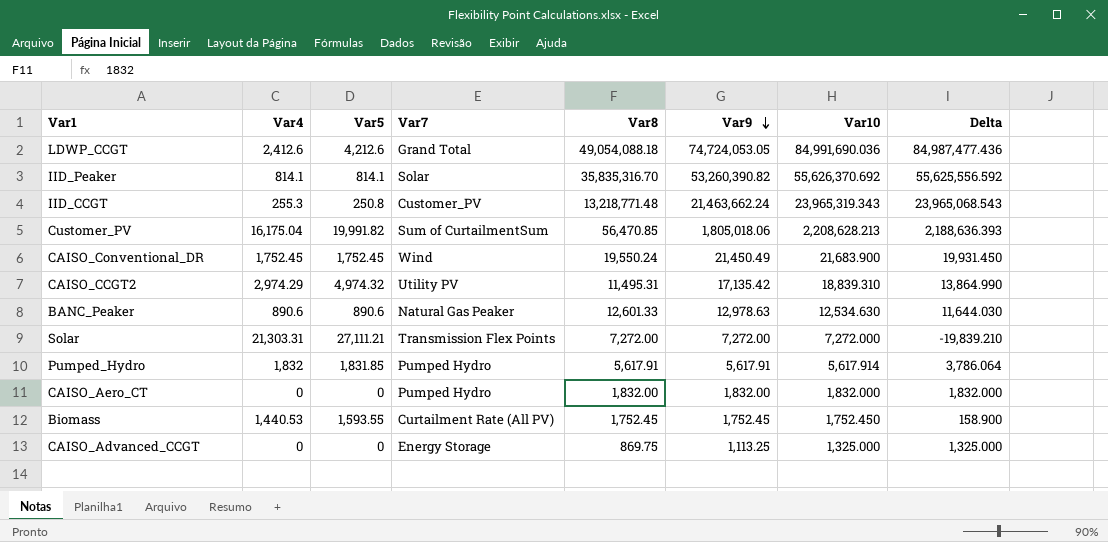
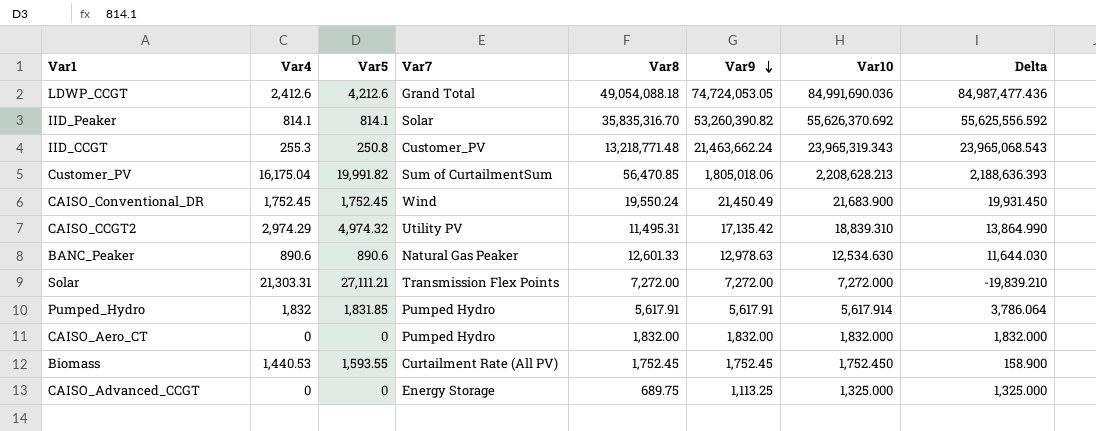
CAISO_Advanced_CCGT | Var8: 869.75 -> 689.75

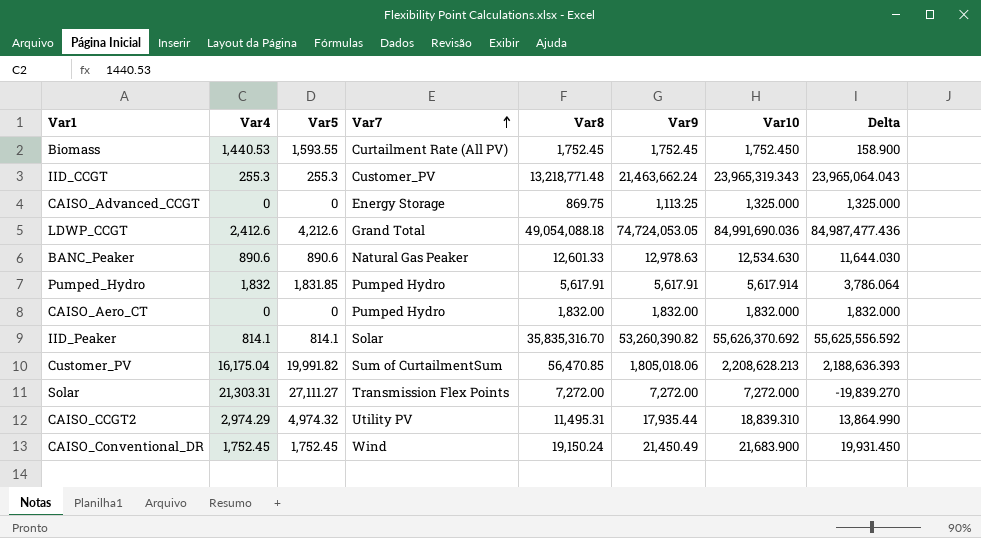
row order: Var9 descending -> Var7 ascending
IID_CCGT | Var5: 250.8 -> 255.3
IID_CCGT | Delta: 23,965,068.543 -> 23,965,064.043
CAISO_Advanced_CCGT | Var8: 689.75 -> 869.75
Solar | Var5: 27,111.21 -> 27,111.27
Solar | Delta: -19,839.210 -> -19,839.270
CAISO_CCGT2 | Var9: 17,135.42 -> 17,935.44
CAISO_Conventional_DR | Var8: 19,550.24 -> 19,150.24

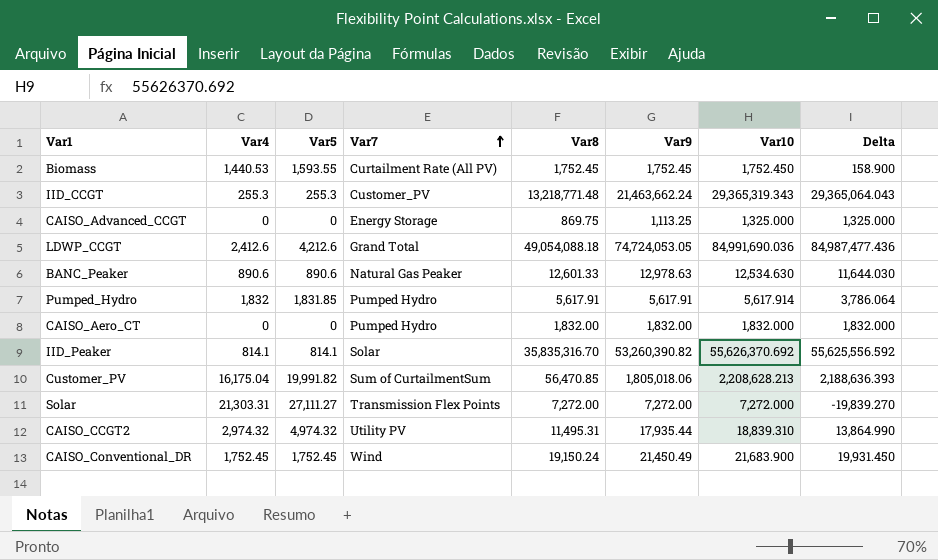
IID_CCGT | Var10: 23,965,319.343 -> 29,365,319.343
IID_CCGT | Delta: 23,965,064.043 -> 29,365,064.043
CAISO_CCGT2 | Var4: 2,974.29 -> 2,974.32

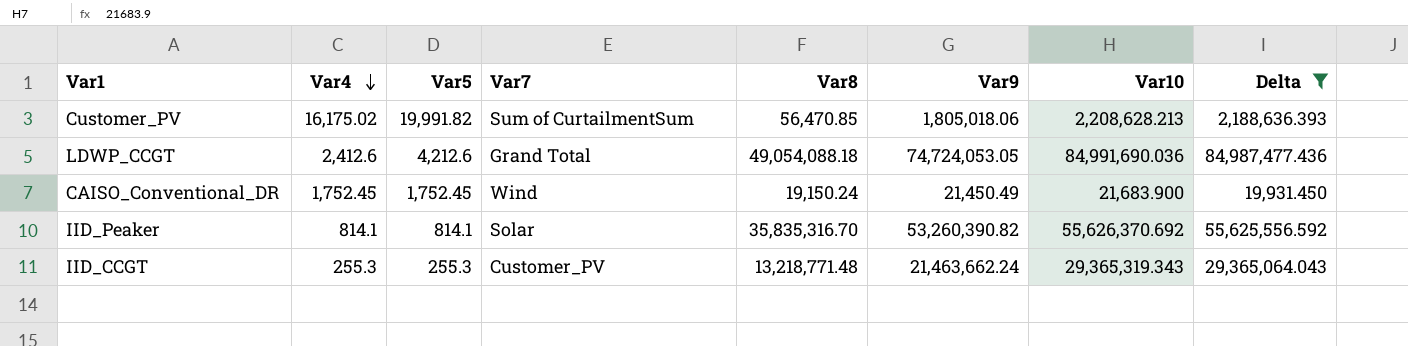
filter: none -> Delta >= 19,931.450
row order: Var7 ascending -> Var4 descending
Customer_PV | Var4: 16,175.04 -> 16,175.02

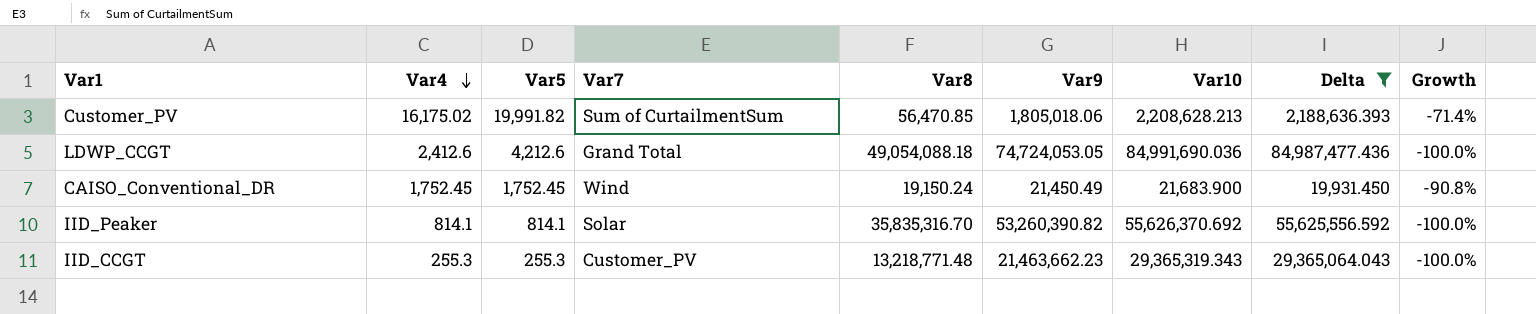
column Growth | formula: none -> ([Var4] - [Var8]) / [Var8]
IID_CCGT | Var9: 21,463,662.24 -> 21,463,662.23

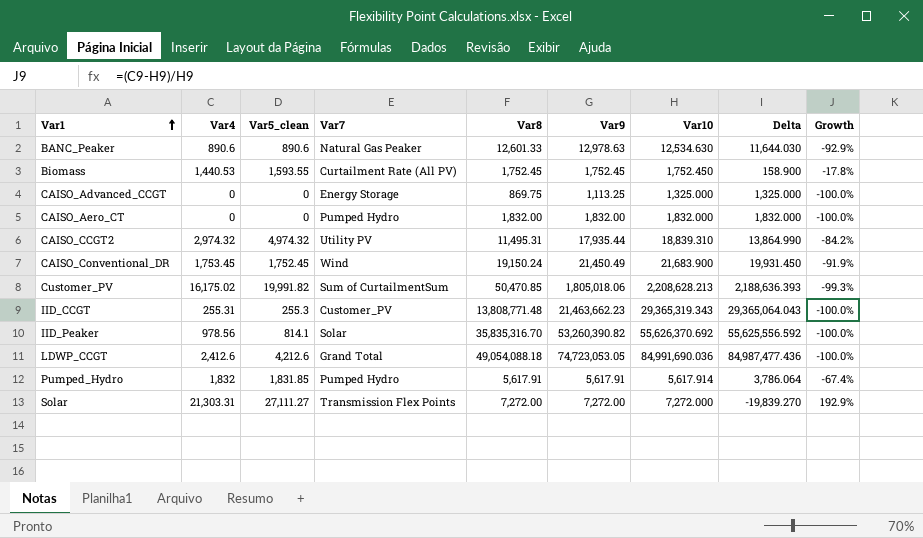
filter: Delta >= 19,931.450 -> none
row order: Var4 descending -> Var1 ascending
column name: Var5 -> Var5_clean
column Growth | formula: ([Var4] - [Var8]) / [Var8] -> ([Var4] - [Var10]) / [Var10]
CAISO_Conventional_DR | Var4: 1,752.45 -> 1,753.45
Customer_PV | Var8: 56,470.85 -> 50,470.85
IID_CCGT | Var4: 255.3 -> 255.31
IID_CCGT | Var8: 13,218,771.48 -> 13,808,771.48
IID_Peaker | Var4: 814.1 -> 978.56
LDWP_CCGT | Var9: 74,724,053.05 -> 74,723,053.05

